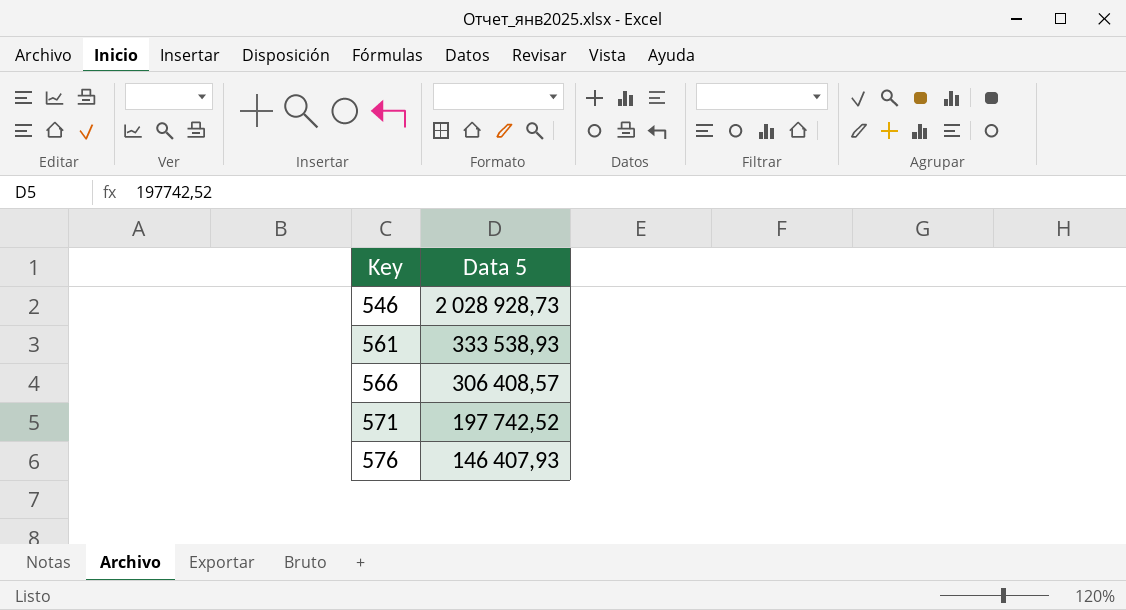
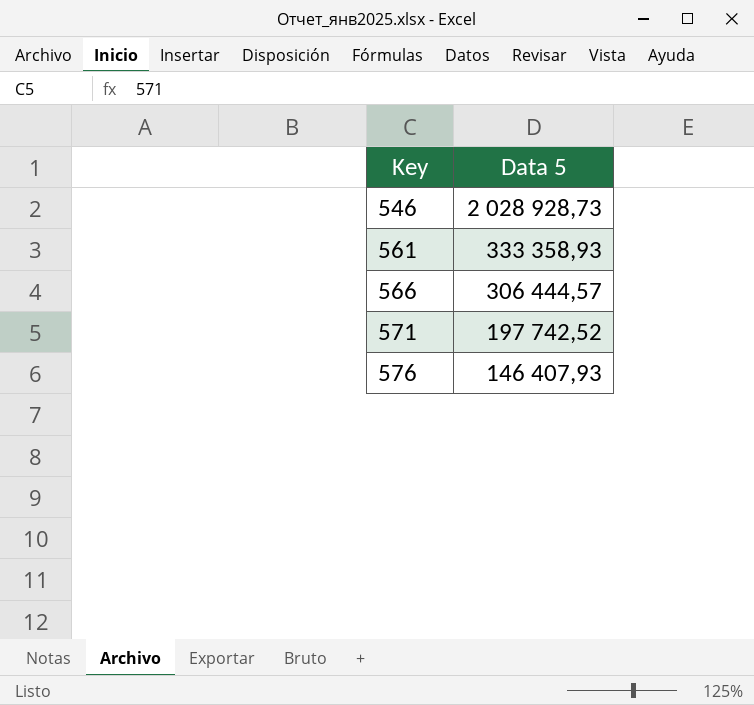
561 | Data 5: 333 538,93 -> 333 358,93
566 | Data 5: 306 408,57 -> 306 444,57

